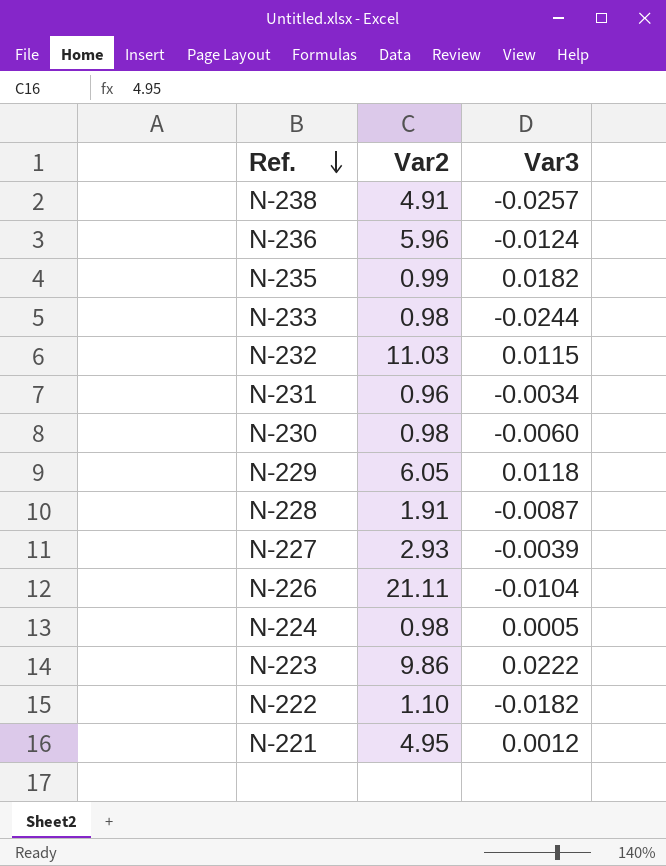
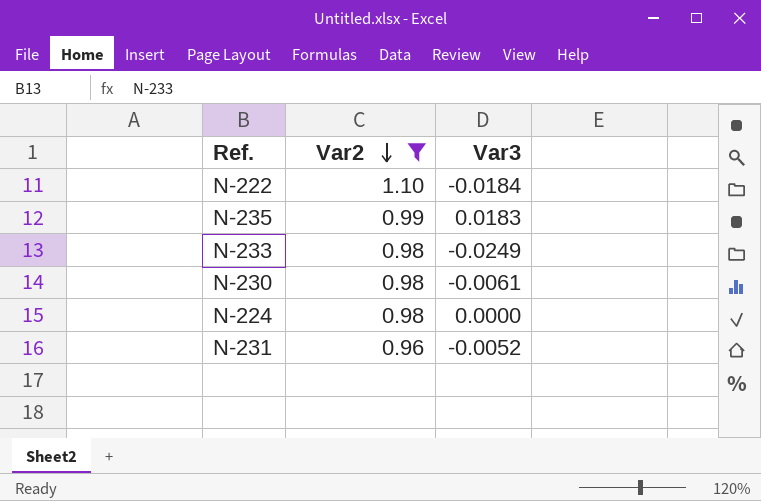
filter: none -> Var2 <= 1.10
row order: Ref. descending -> Var2 descending
N-222 | Var3: -0.0182 -> -0.0184
N-235 | Var3: 0.0182 -> 0.0183
N-233 | Var3: -0.0244 -> -0.0249
N-230 | Var3: -0.0060 -> -0.0061
N-224 | Var3: 0.0005 -> 0.0000
N-231 | Var3: -0.0034 -> -0.0052

